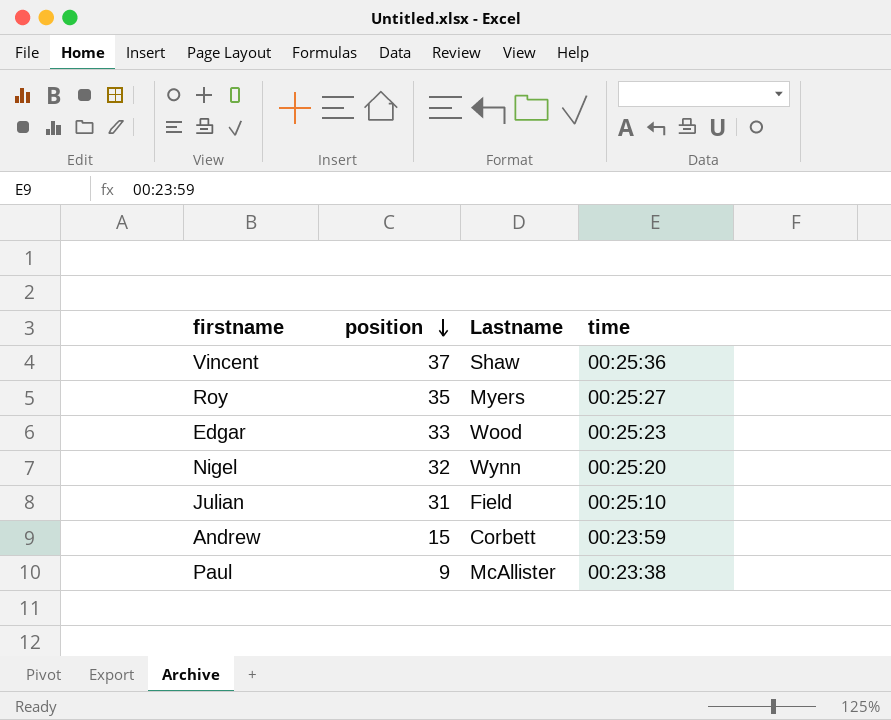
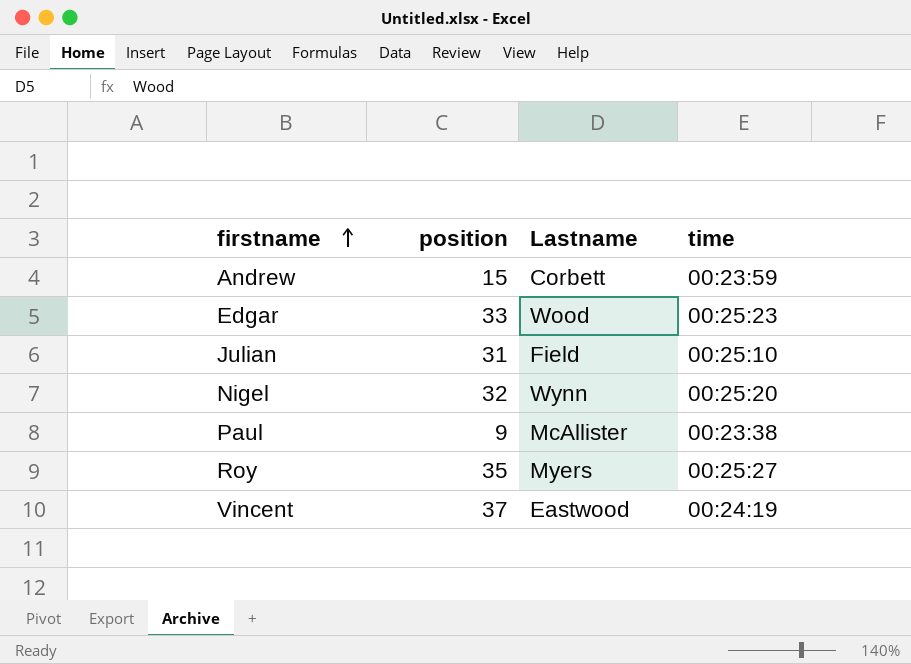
row order: position descending -> firstname ascending
Vincent | Lastname: Shaw -> Eastwood
Vincent | time: 00:25:36 -> 00:24:19

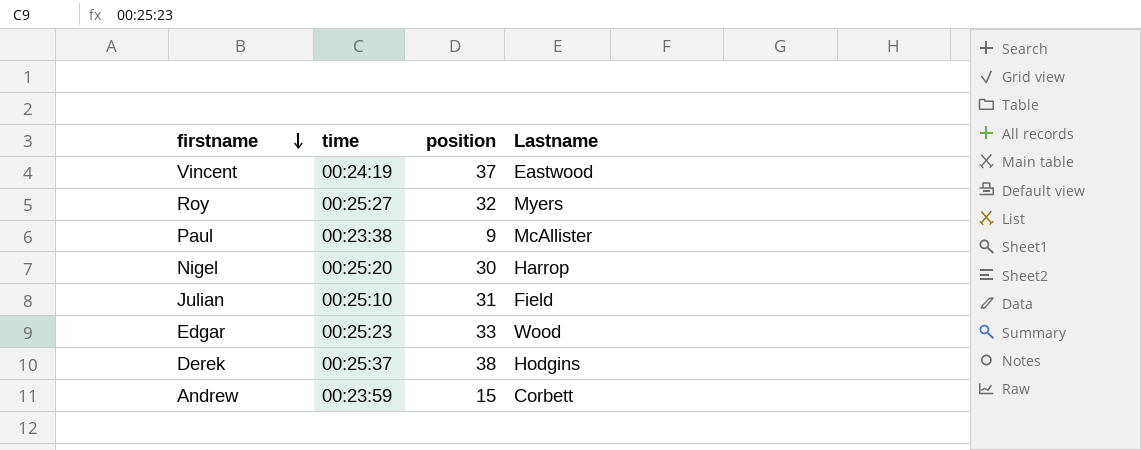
row order: firstname ascending -> firstname descending
column time | position: 4 -> 2
Roy | position: 35 -> 32
Nigel | position: 32 -> 30
Nigel | Lastname: Wynn -> Harrop
row Derek: none -> 00:25:37 | 38 | Hodgins

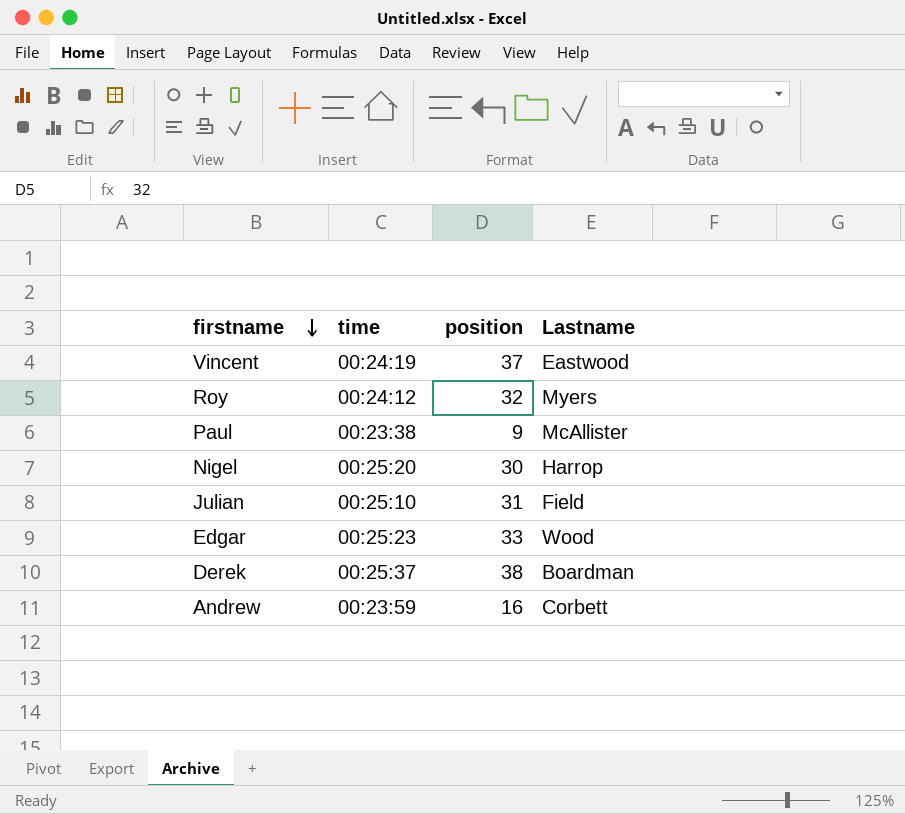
Roy | time: 00:25:27 -> 00:24:12
Derek | Lastname: Hodgins -> Boardman
Andrew | position: 15 -> 16

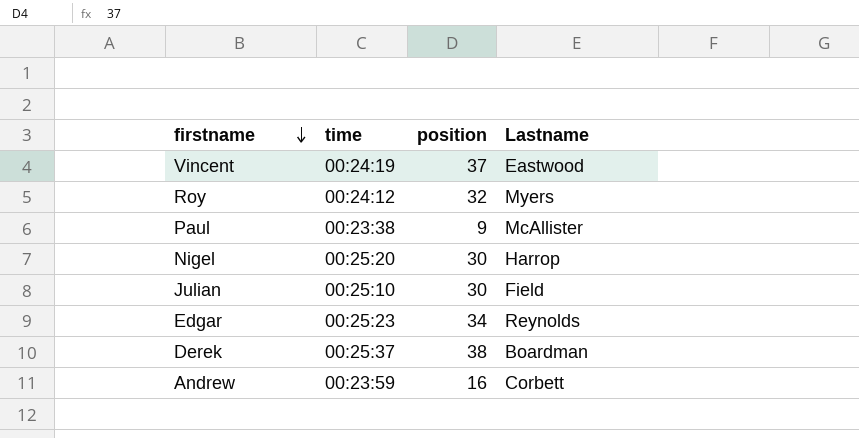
Julian | position: 31 -> 30
Edgar | position: 33 -> 34
Edgar | Lastname: Wood -> Reynolds

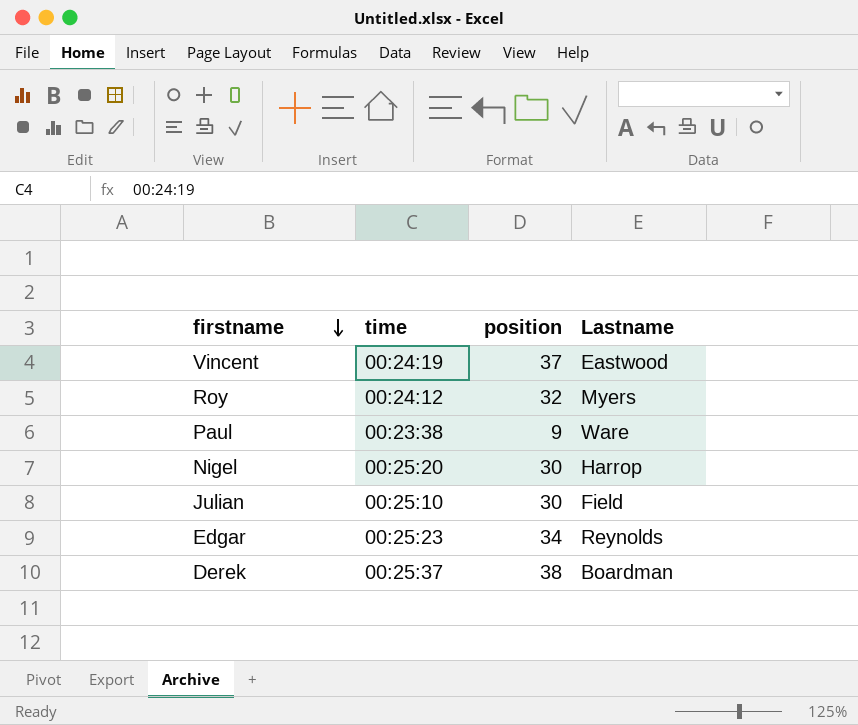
row Andrew: 00:23:59 | 16 | Corbett -> none
Paul | Lastname: McAllister -> Ware

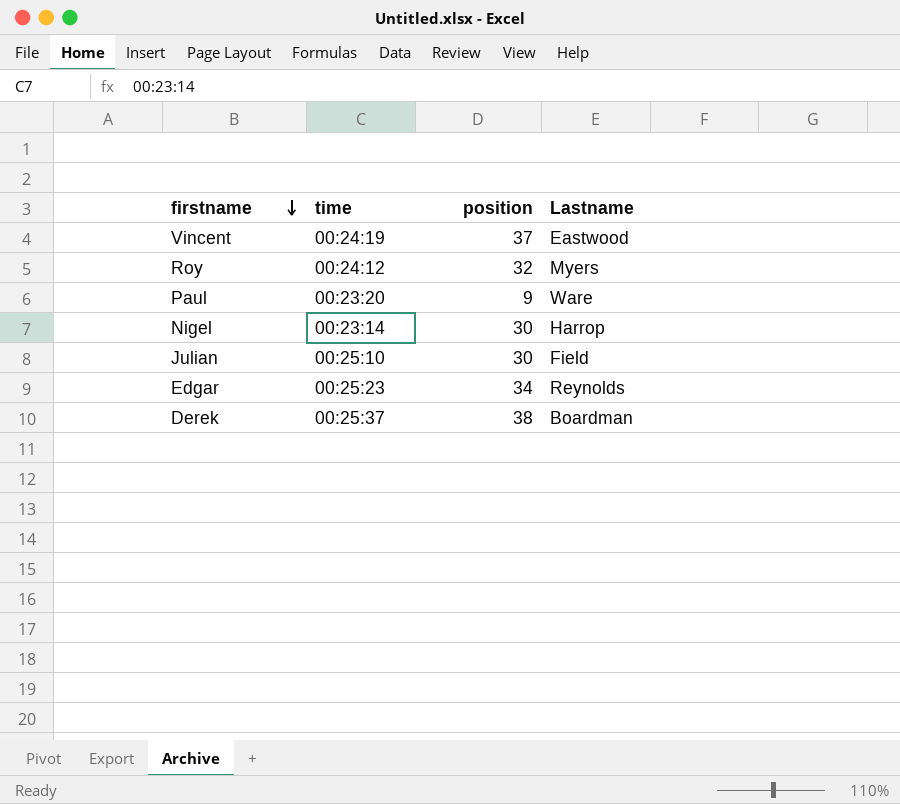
Paul | time: 00:23:38 -> 00:23:20
Nigel | time: 00:25:20 -> 00:23:14

